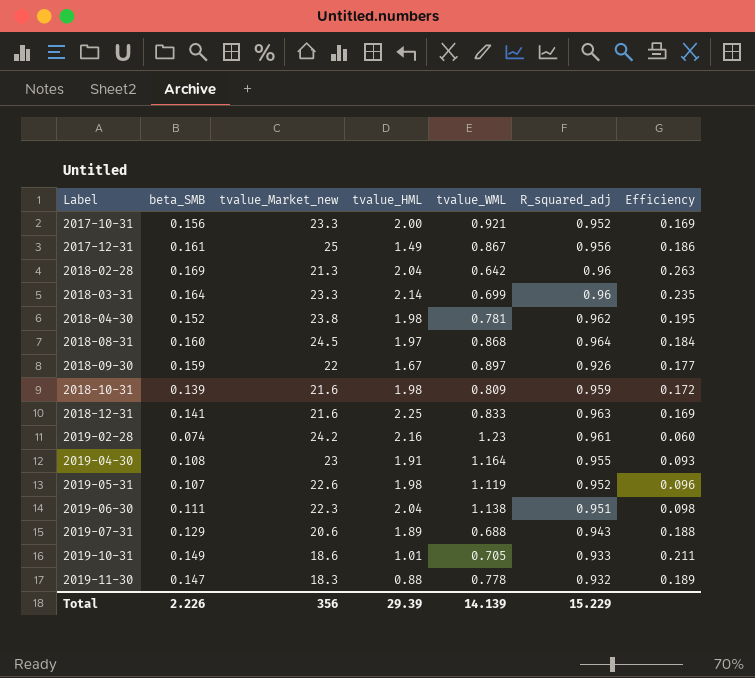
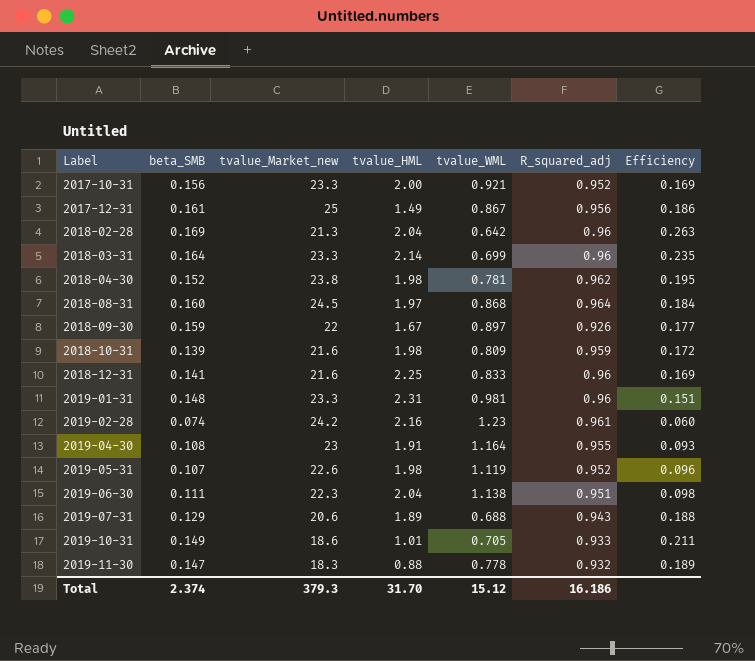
2018-12-31 | R_squared_adj: 0.963 -> 0.96
row 2019-01-31: none -> 0.148 | 23.3 | 2.31 | 0.981 | 0.96 | 0.151
Total | beta_SMB: 2.226 -> 2.374
Total | tvalue_Market_new: 356 -> 379.3
Total | tvalue_HML: 29.39 -> 31.70
Total | tvalue_WML: 14.139 -> 15.12
Total | R_squared_adj: 15.229 -> 16.186

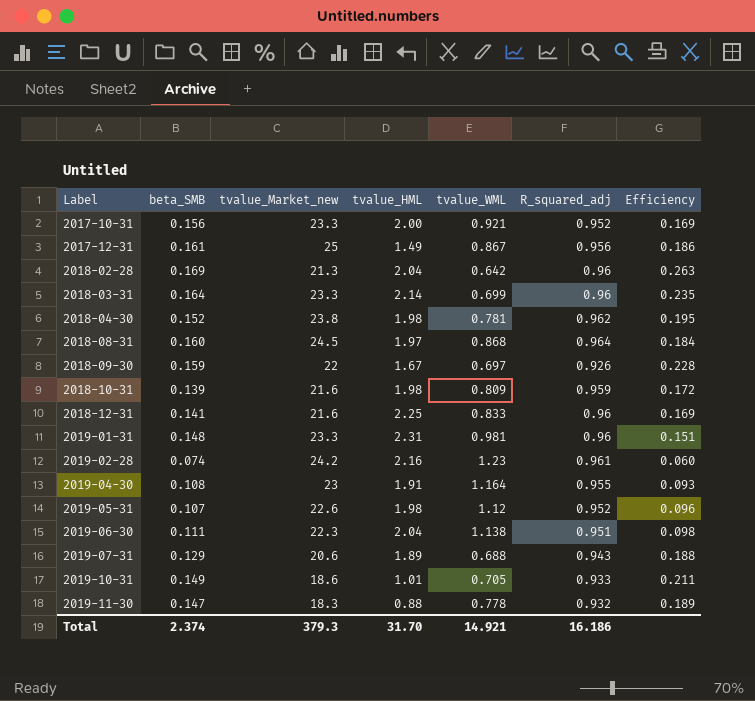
2018-09-30 | tvalue_WML: 0.897 -> 0.697
2018-09-30 | Efficiency: 0.177 -> 0.228
2019-05-31 | tvalue_WML: 1.119 -> 1.12
Total | tvalue_WML: 15.12 -> 14.921

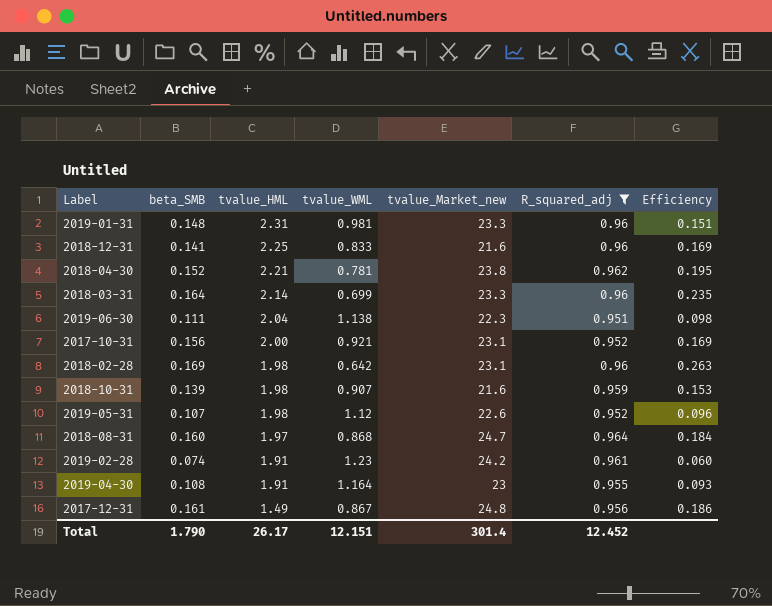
filter: none -> R_squared_adj >= 0.951
row order: Label ascending -> tvalue_HML descending
column tvalue_Market_new | position: 3 -> 5
2018-04-30 | tvalue_HML: 1.98 -> 2.21
2017-10-31 | tvalue_Market_new: 23.3 -> 23.1
2018-02-28 | tvalue_HML: 2.04 -> 1.98
2018-02-28 | tvalue_Market_new: 21.3 -> 23.1
2018-10-31 | tvalue_WML: 0.809 -> 0.907
2018-10-31 | Efficiency: 0.172 -> 0.153
2018-08-31 | tvalue_Market_new: 24.5 -> 24.7
2019-02-28 | tvalue_HML: 2.16 -> 1.91
2017-12-31 | tvalue_Market_new: 25 -> 24.8
Total | beta_SMB: 2.374 -> 1.790
Total | tvalue_HML: 31.70 -> 26.17
Total | tvalue_WML: 14.921 -> 12.151
Total | tvalue_Market_new: 379.3 -> 301.4
Total | R_squared_adj: 16.186 -> 12.452

